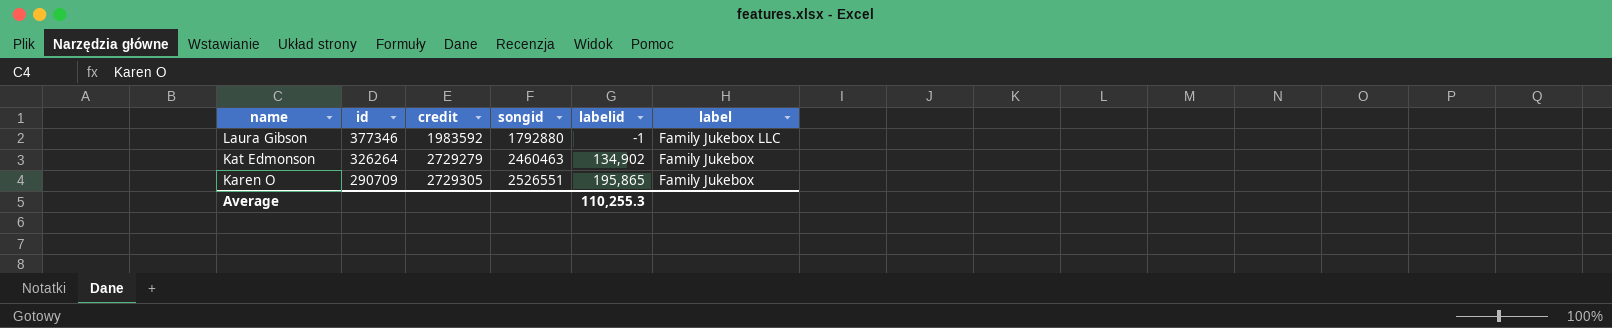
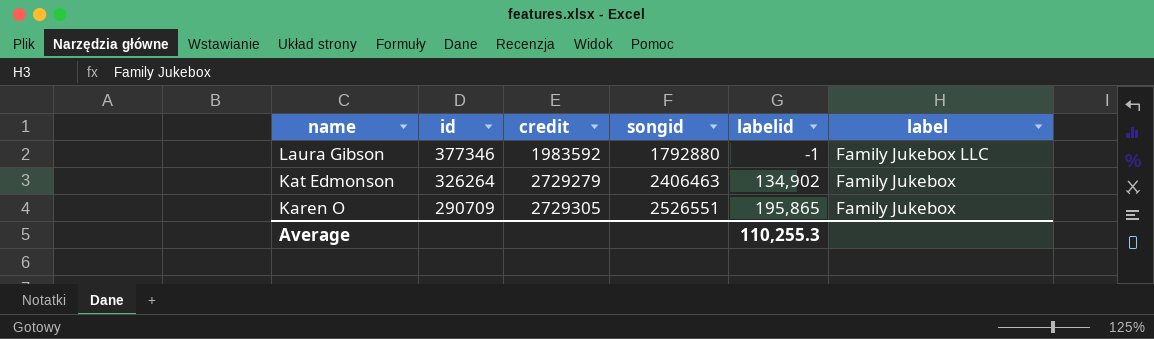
Kat Edmonson | songid: 2460463 -> 2406463

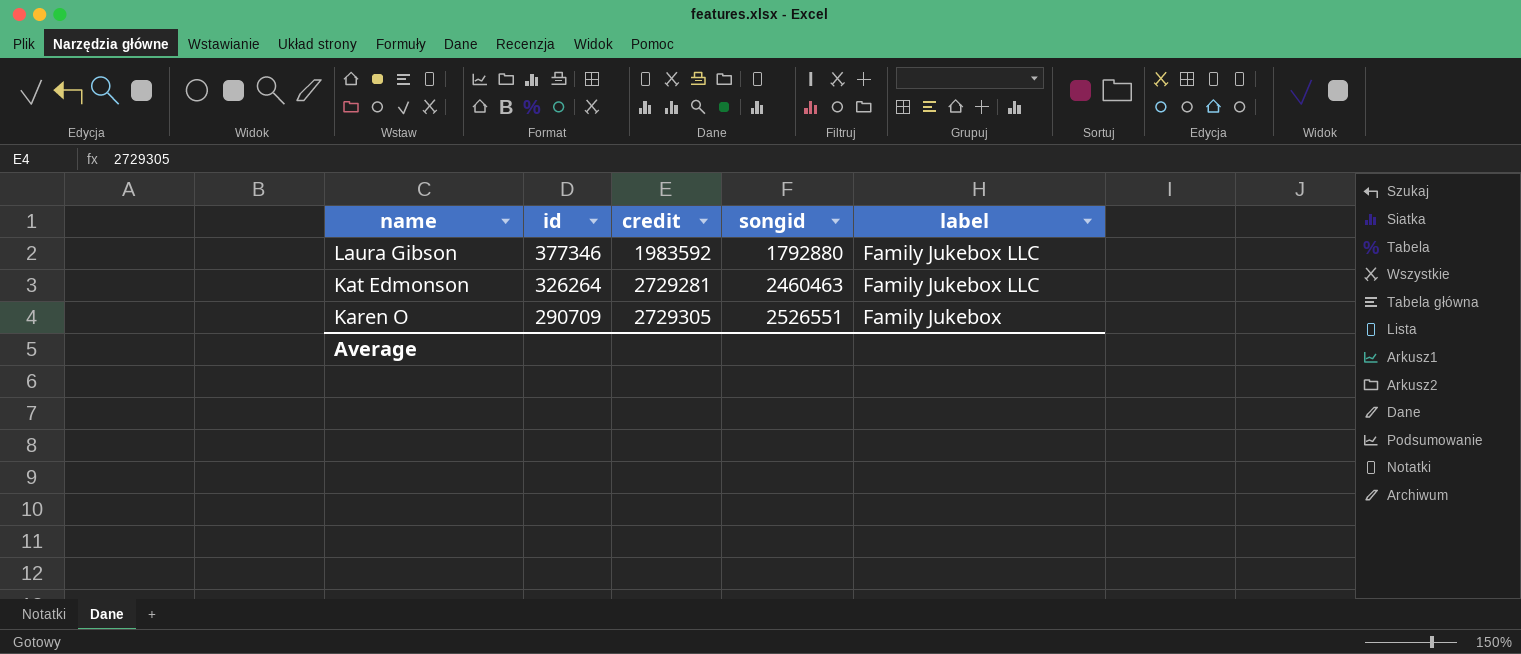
column labelid | position: 5 -> none
Kat Edmonson | credit: 2729279 -> 2729281
Kat Edmonson | songid: 2406463 -> 2460463
Kat Edmonson | label: Family Jukebox -> Family Jukebox LLC

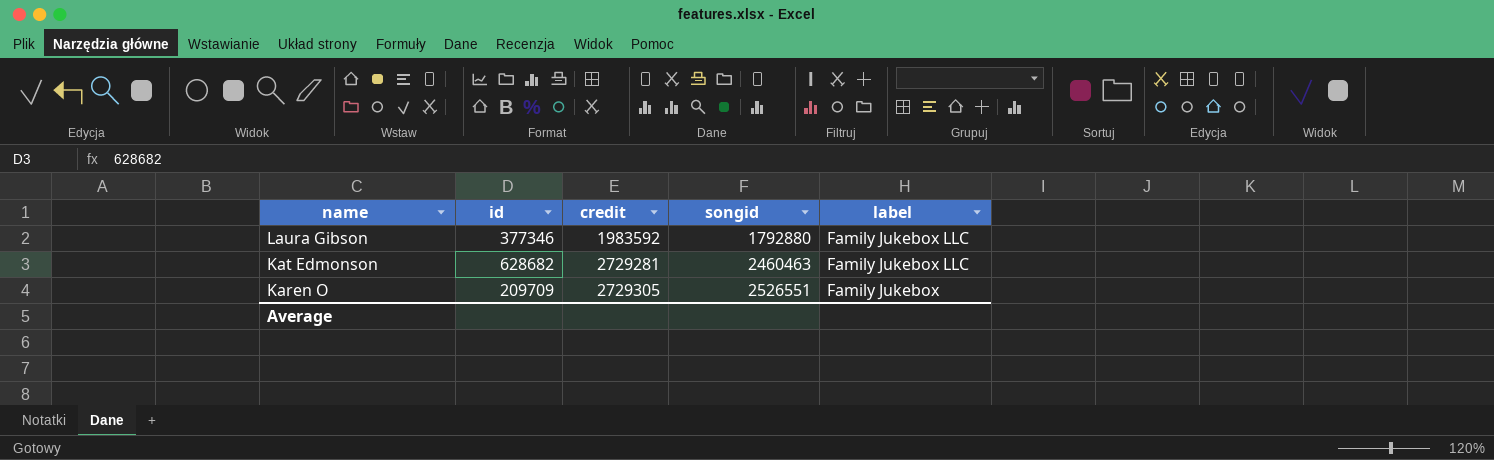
Kat Edmonson | id: 326264 -> 628682
Karen O | id: 290709 -> 209709

